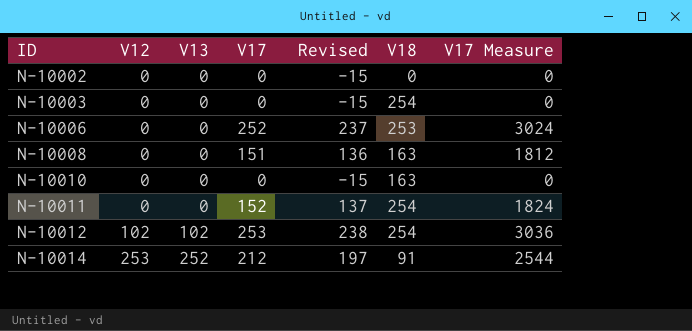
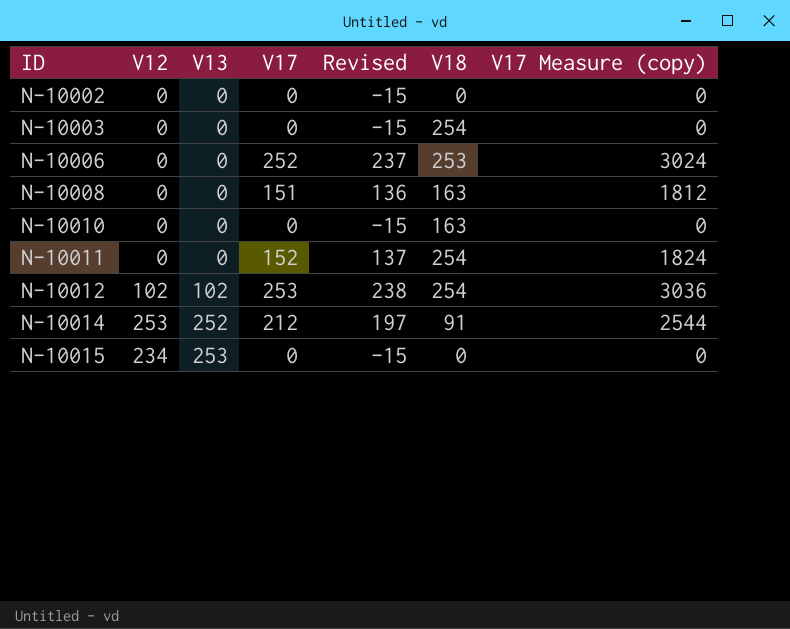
column name: V17 Measure -> V17 Measure (copy)
row N-10015: none -> 234 | 253 | 0 | -15 | 0 | 0

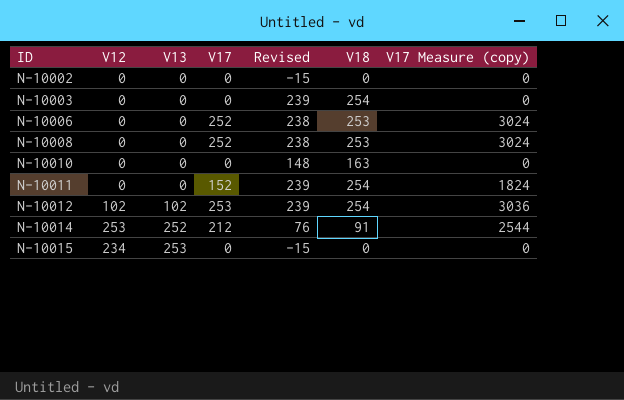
column Revised | formula: [V17] - 15 -> [V18] - 15
N-10008 | V17: 151 -> 252
N-10008 | V18: 163 -> 253
N-10008 | V17 Measure (copy): 1812 -> 3024

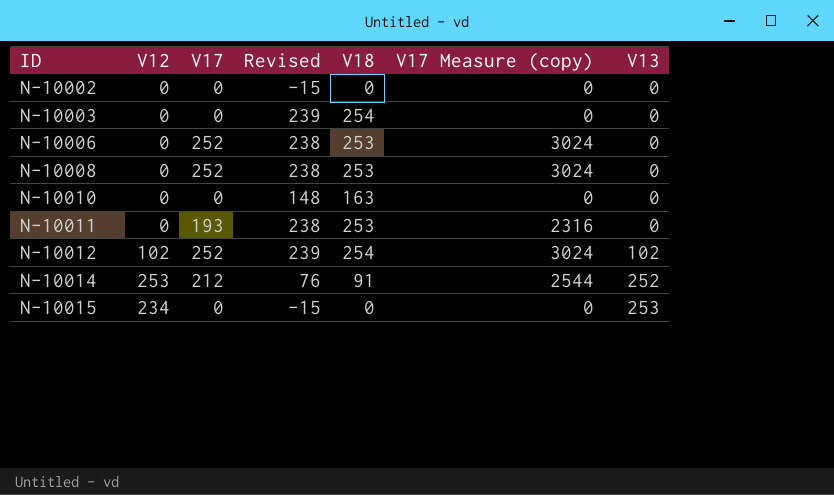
column V13 | position: 3 -> 7
N-10011 | V17: 152 -> 193
N-10011 | Revised: 239 -> 238
N-10011 | V18: 254 -> 253
N-10011 | V17 Measure (copy): 1824 -> 2316
N-10012 | V17: 253 -> 252
N-10012 | V17 Measure (copy): 3036 -> 3024

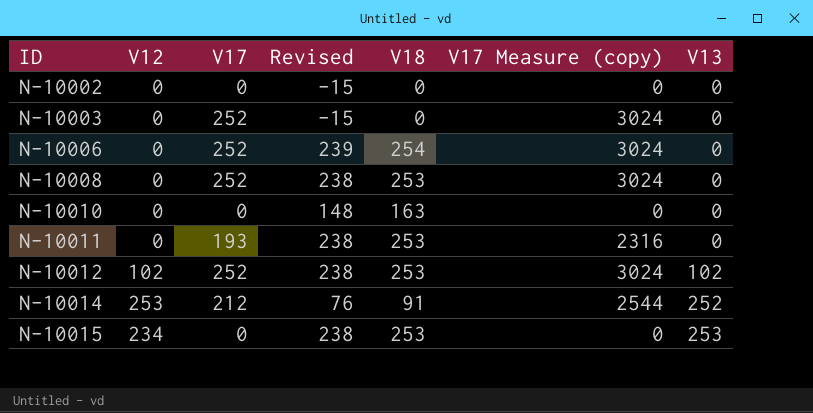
N-10003 | V17: 0 -> 252
N-10003 | Revised: 239 -> -15
N-10003 | V18: 254 -> 0
N-10003 | V17 Measure (copy): 0 -> 3024
N-10006 | Revised: 238 -> 239
N-10006 | V18: 253 -> 254
N-10012 | Revised: 239 -> 238
N-10012 | V18: 254 -> 253
N-10015 | Revised: -15 -> 238
N-10015 | V18: 0 -> 253

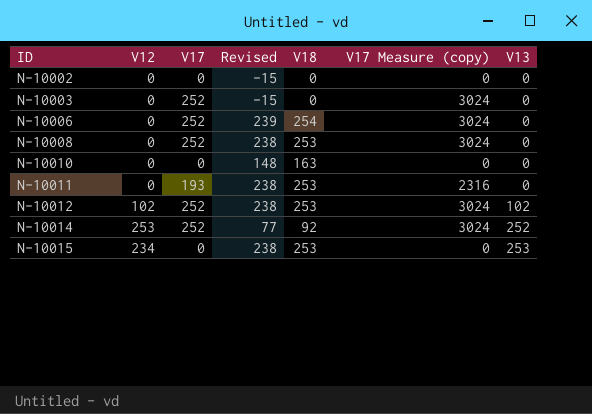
N-10014 | V17: 212 -> 252
N-10014 | Revised: 76 -> 77
N-10014 | V18: 91 -> 92
N-10014 | V17 Measure (copy): 2544 -> 3024

